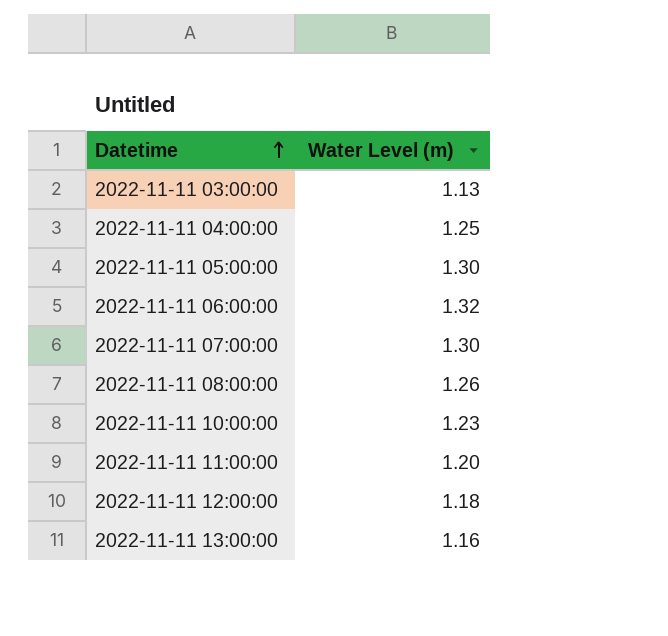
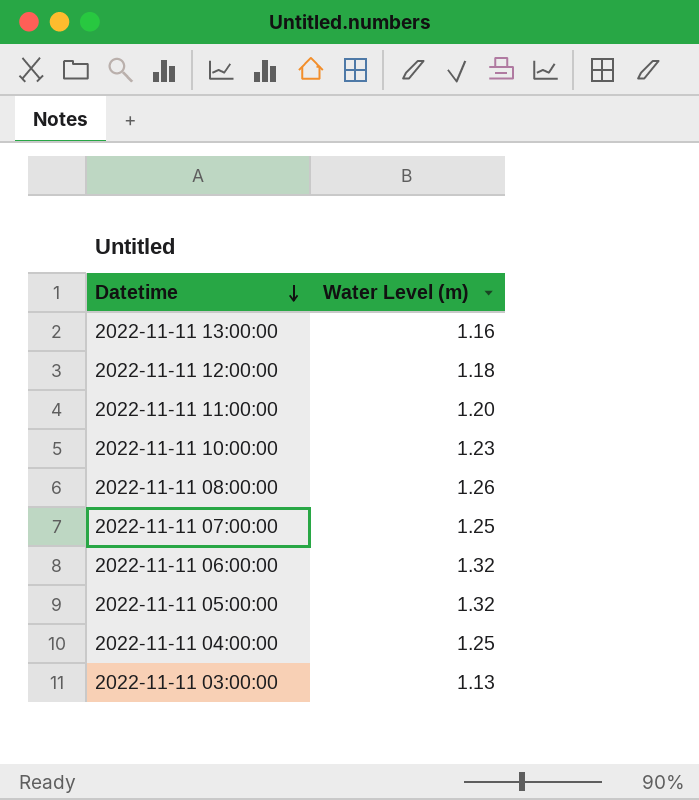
row order: Datetime ascending -> Datetime descending
2022-11-11 07:00:00 | Water Level (m): 1.30 -> 1.25
2022-11-11 05:00:00 | Water Level (m): 1.30 -> 1.32

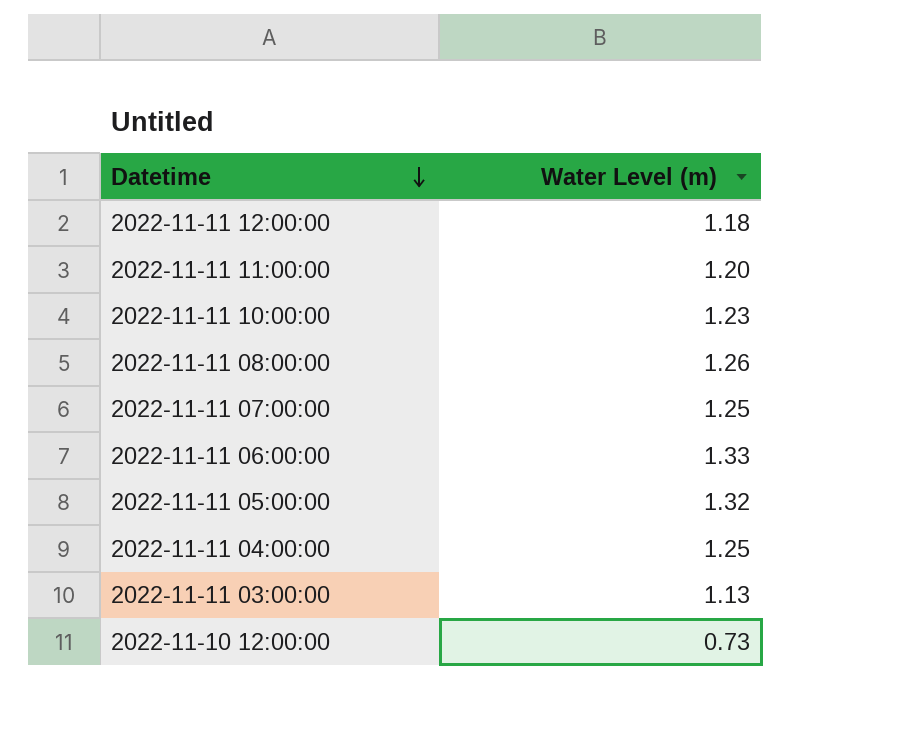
row 2022-11-11 13:00:00: 1.16 -> none
2022-11-11 06:00:00 | Water Level (m): 1.32 -> 1.33
row 2022-11-10 12:00:00: none -> 0.73

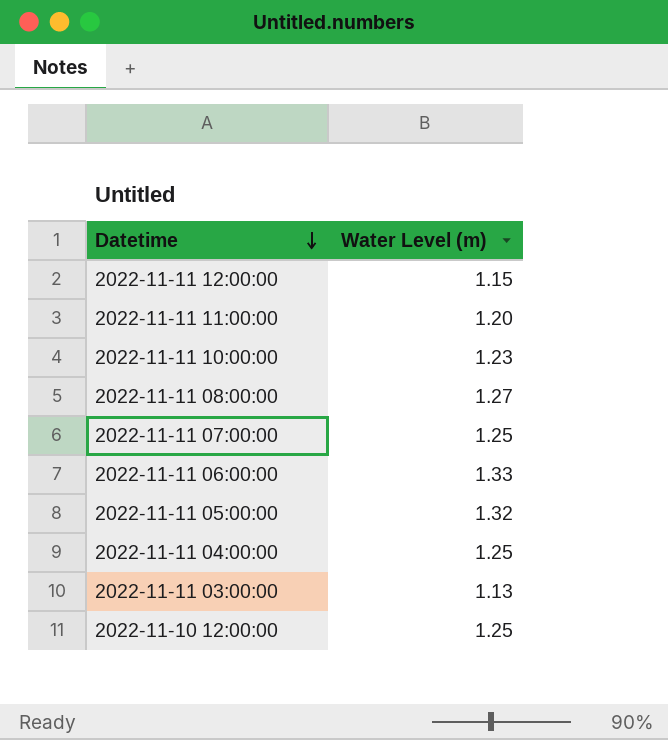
2022-11-11 12:00:00 | Water Level (m): 1.18 -> 1.15
2022-11-11 08:00:00 | Water Level (m): 1.26 -> 1.27
2022-11-10 12:00:00 | Water Level (m): 0.73 -> 1.25

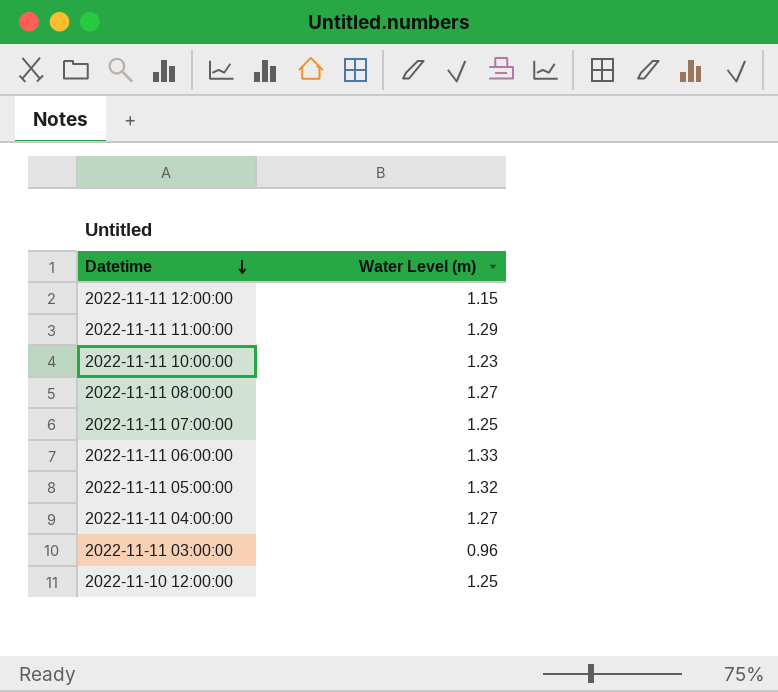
2022-11-11 11:00:00 | Water Level (m): 1.20 -> 1.29
2022-11-11 04:00:00 | Water Level (m): 1.25 -> 1.27
2022-11-11 03:00:00 | Water Level (m): 1.13 -> 0.96

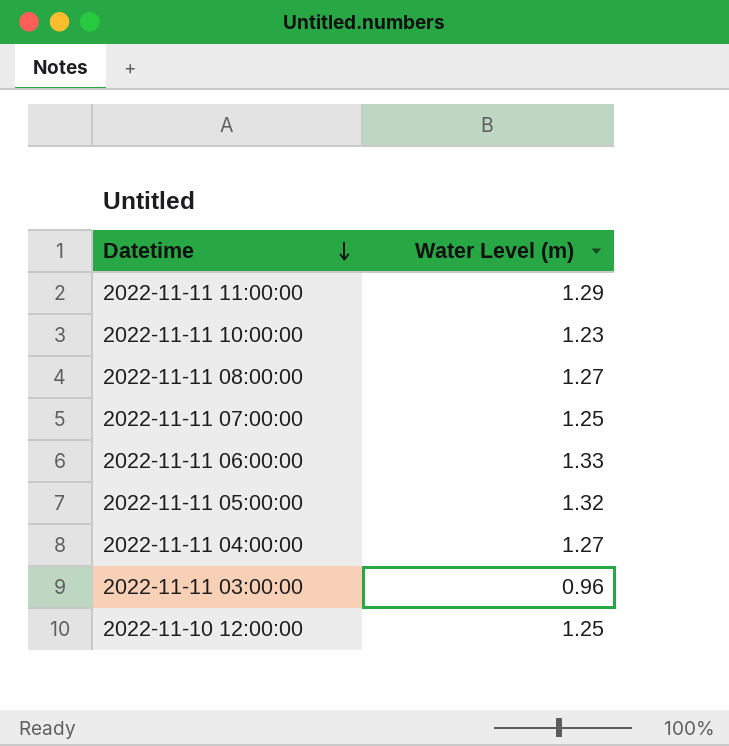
row 2022-11-11 12:00:00: 1.15 -> none

